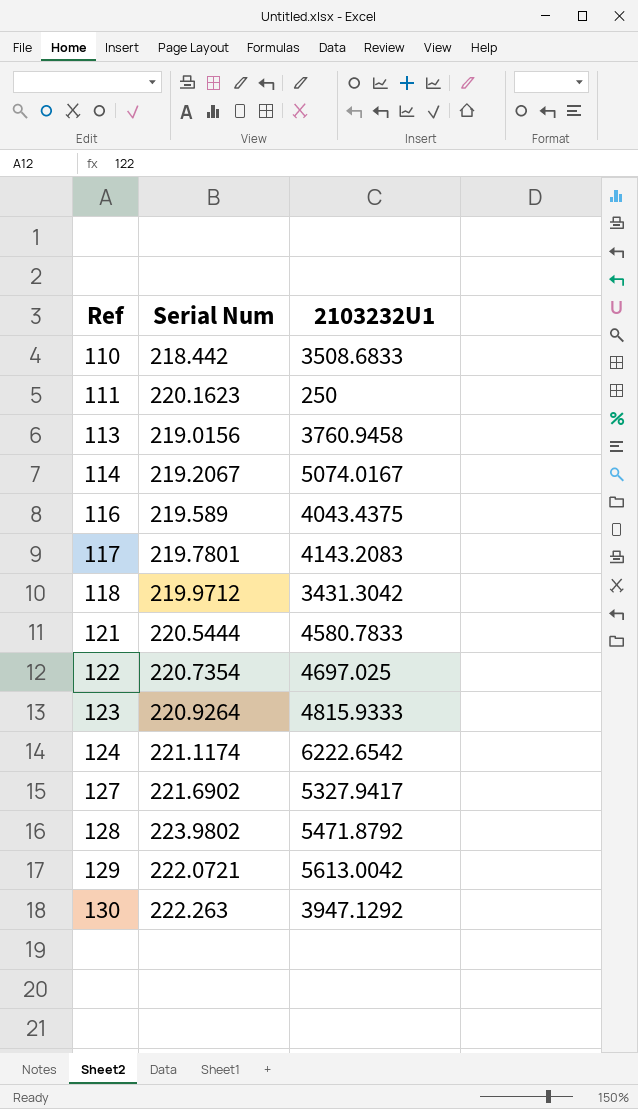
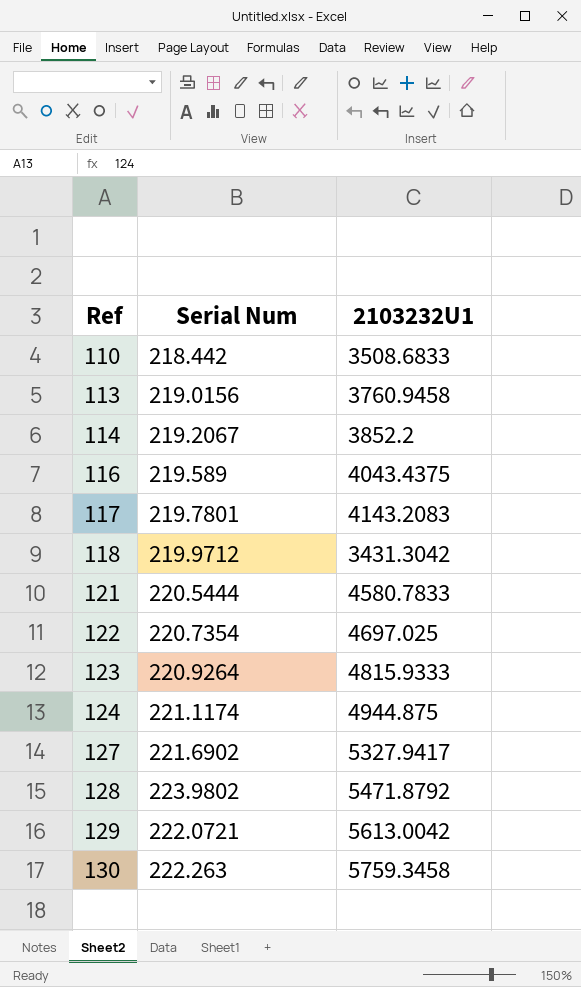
row 111: 220.1623 | 250 -> none
114 | 2103232U1: 5074.0167 -> 3852.2
124 | 2103232U1: 6222.6542 -> 4944.875
130 | 2103232U1: 3947.1292 -> 5759.3458

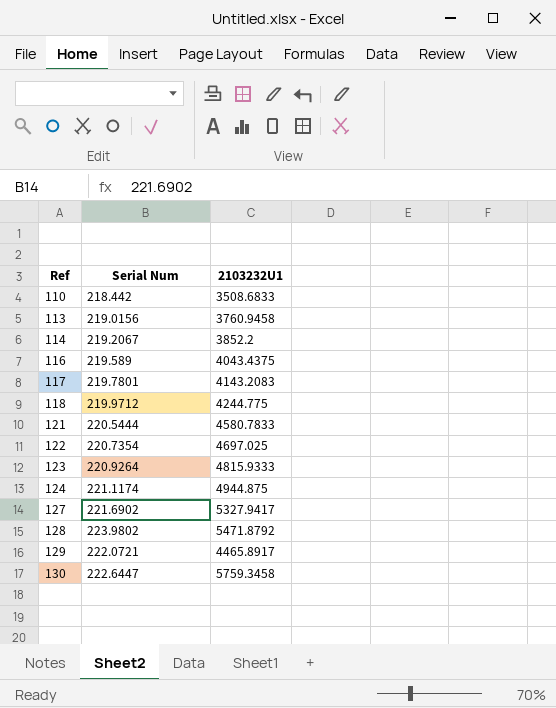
118 | 2103232U1: 3431.3042 -> 4244.775
129 | 2103232U1: 5613.0042 -> 4465.8917
130 | Serial Num: 222.263 -> 222.6447

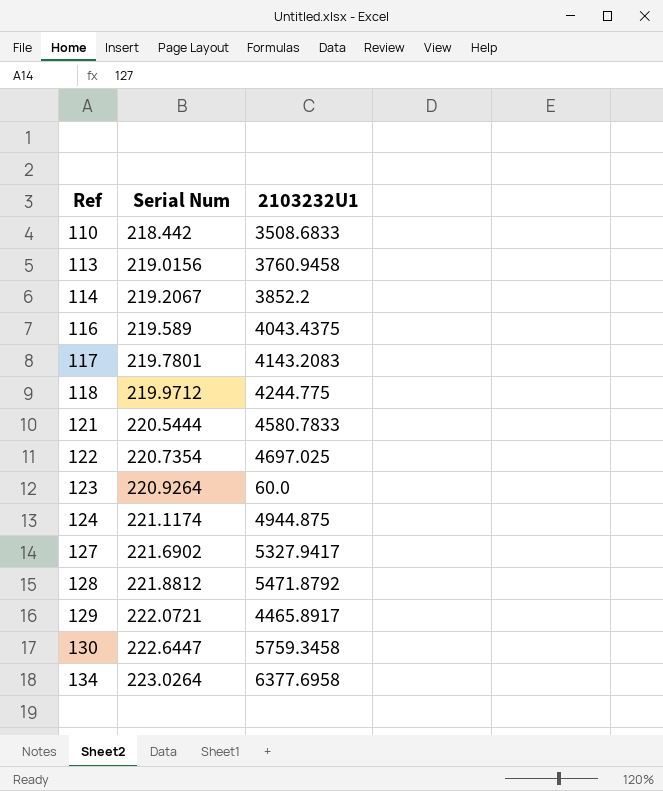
123 | 2103232U1: 4815.9333 -> 60.0
128 | Serial Num: 223.9802 -> 221.8812
row 134: none -> 223.0264 | 6377.6958

